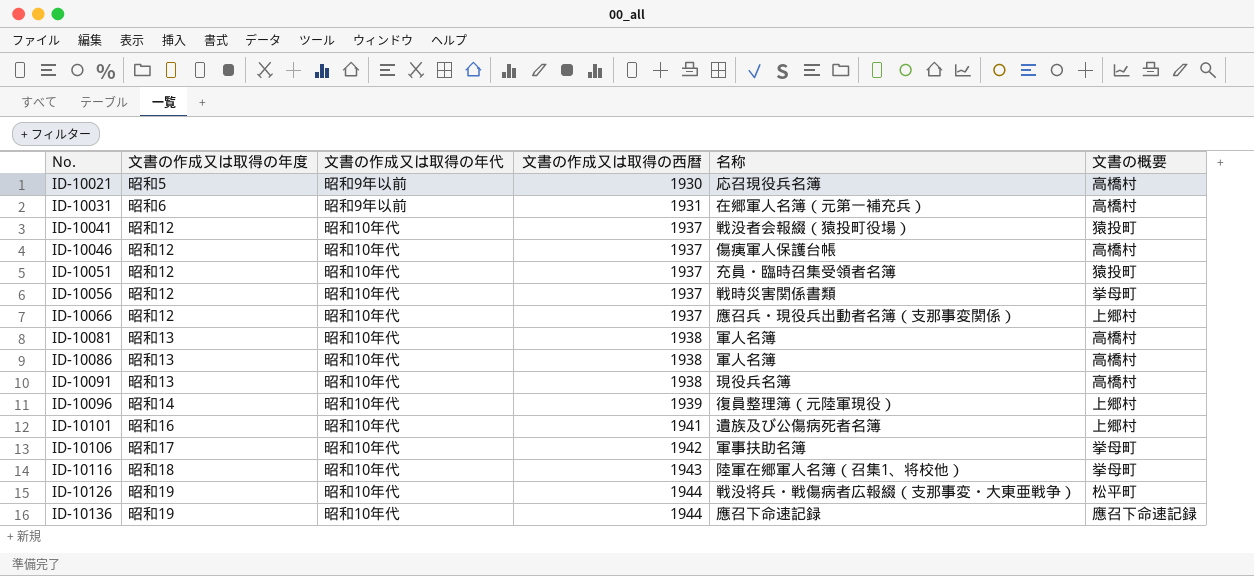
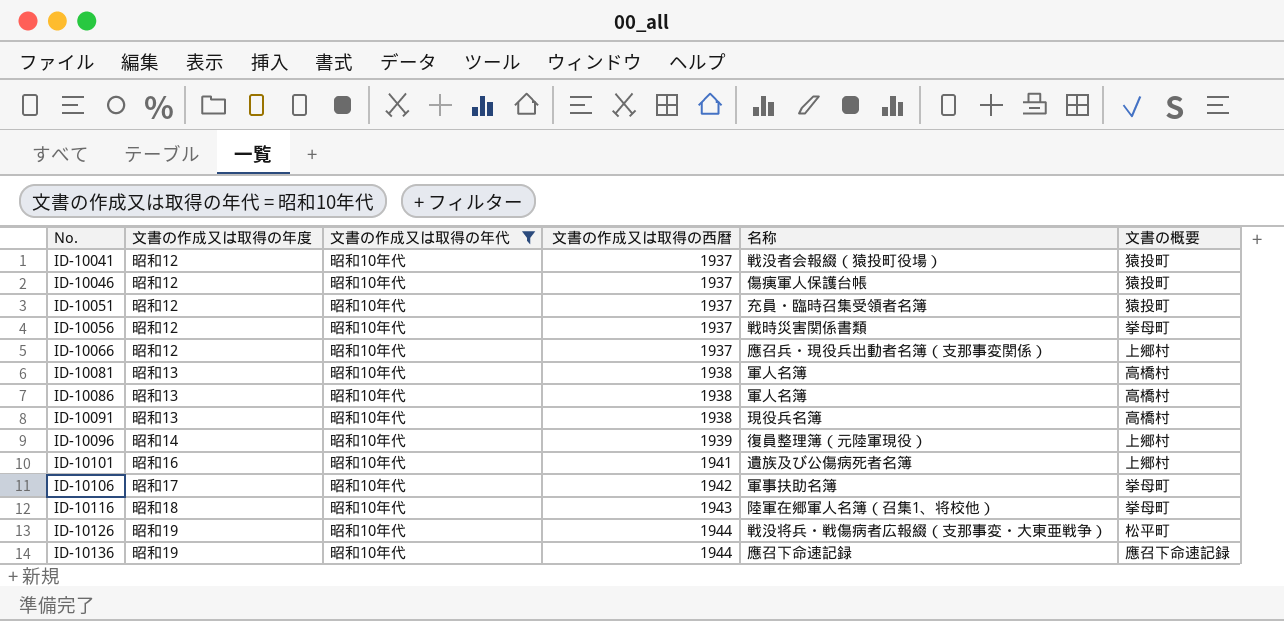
filter: none -> 文書の作成又は取得の年代 = 昭和10年代
ID-10046 | 文書の概要: 高橋村 -> 猿投町

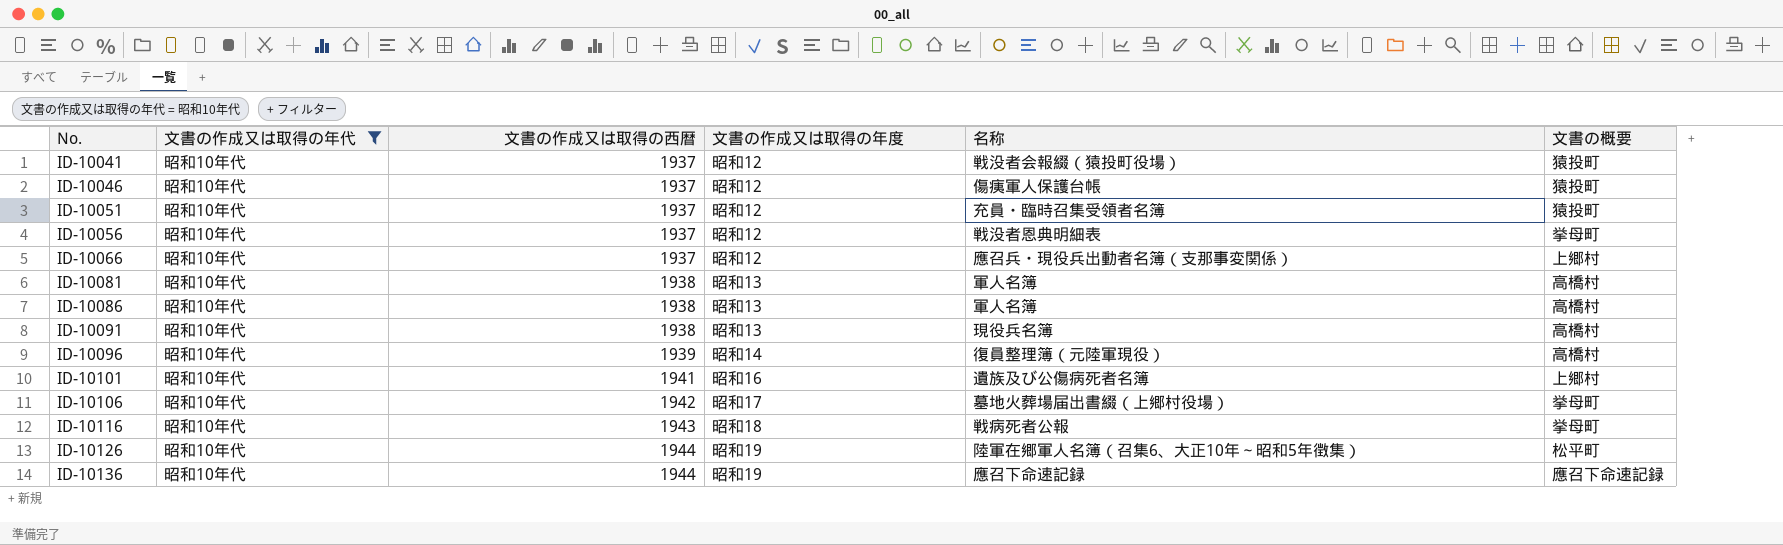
column 文書の作成又は取得の年度 | position: 2 -> 4
ID-10056 | 名称: 戦時災害関係書類 -> 戦没者恩典明細表
ID-10096 | 文書の概要: 上郷村 -> 高橋村
ID-10106 | 名称: 軍事扶助名簿 -> 墓地火葬場届出書綴（上郷村役場）
ID-10116 | 名称: 陸軍在郷軍人名簿（召集1、将校他） -> 戦病死者公報
ID-10126 | 名称: 戦没将兵・戦傷病者広報綴（支那事変・大東亜戦争） -> 陸軍在郷軍人名簿（召集6、大正10年～昭和5年徴集）

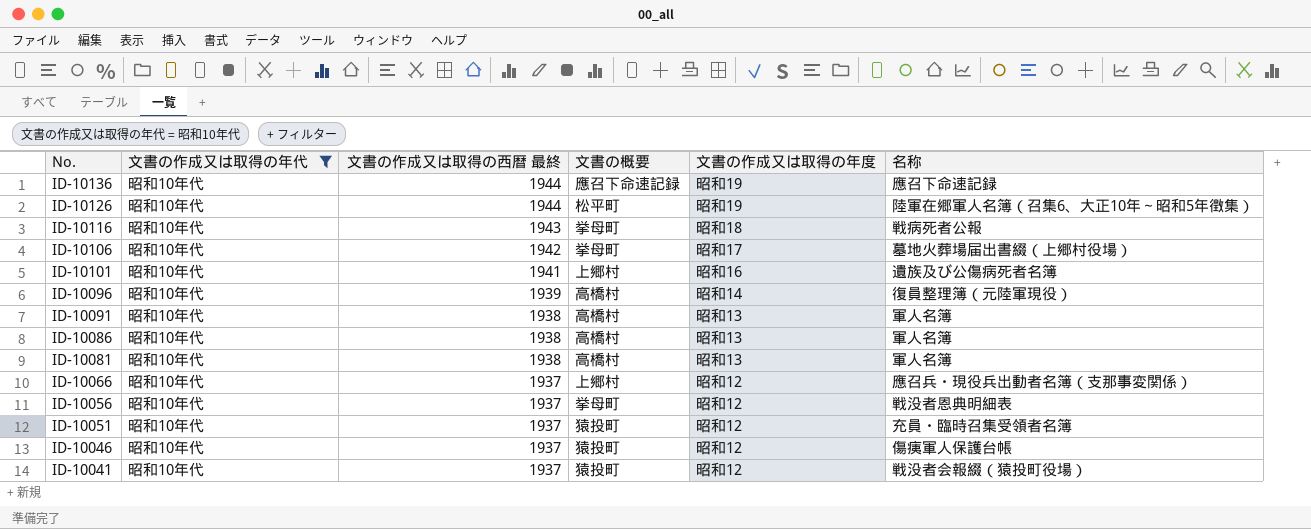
row order: No. ascending -> No. descending
column name: 文書の作成又は取得の西暦 -> 文書の作成又は取得の西暦 最終
column 文書の概要 | position: 6 -> 4
ID-10091 | 名称: 現役兵名簿 -> 軍人名簿

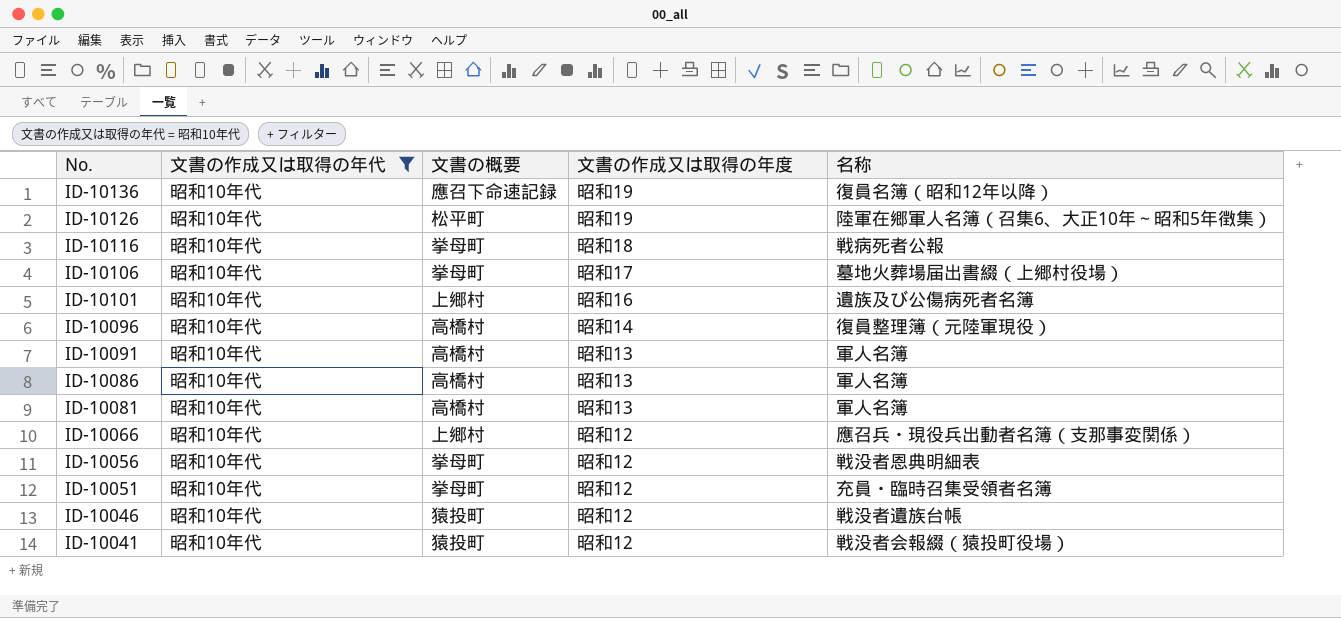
column 文書の作成又は取得の西暦 最終 | position: 3 -> none
ID-10136 | 名称: 應召下命速記録 -> 復員名簿（昭和12年以降）
ID-10051 | 文書の概要: 猿投町 -> 挙母町
ID-10046 | 名称: 傷痍軍人保護台帳 -> 戦没者遺族台帳

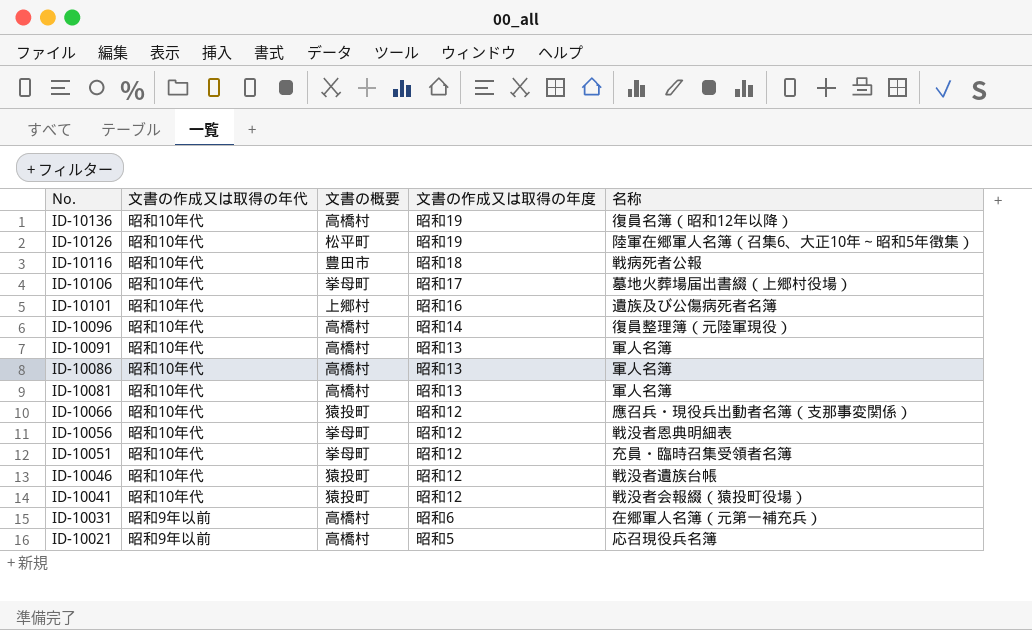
filter: 文書の作成又は取得の年代 = 昭和10年代 -> none
ID-10136 | 文書の概要: 應召下命速記録 -> 高橋村
ID-10116 | 文書の概要: 挙母町 -> 豊田市
ID-10066 | 文書の概要: 上郷村 -> 猿投町

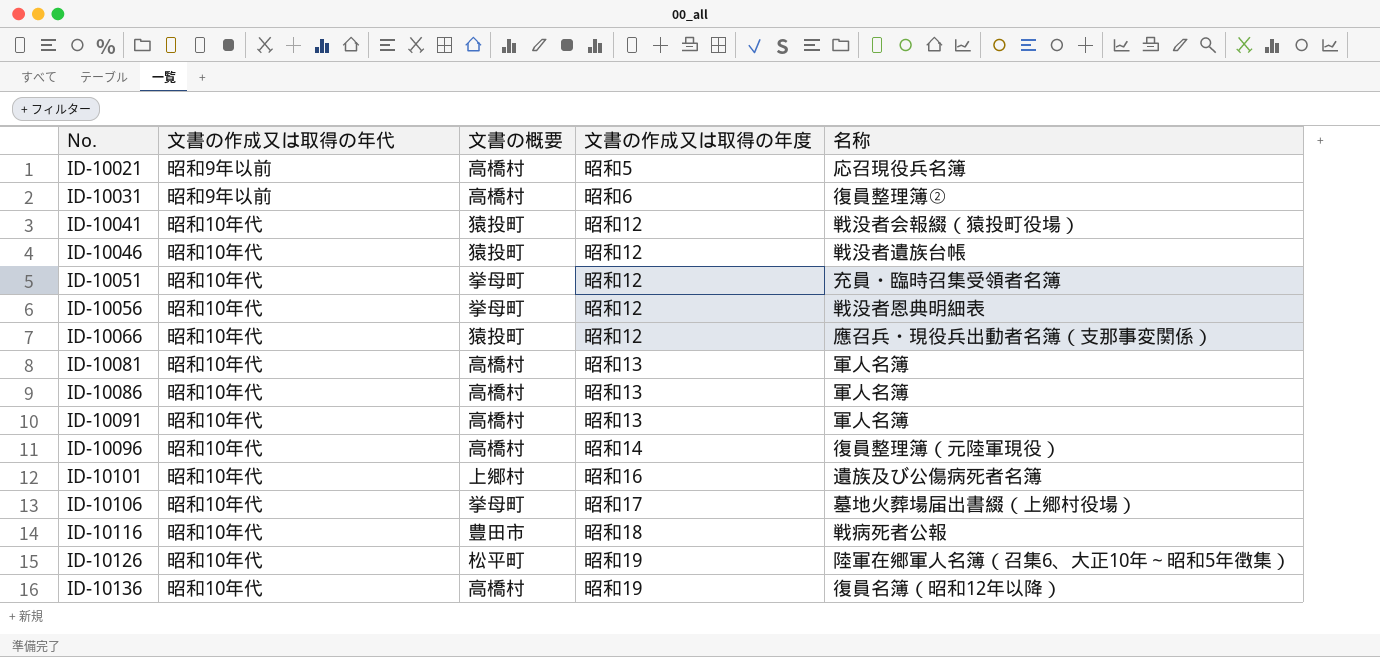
row order: No. descending -> No. ascending
ID-10031 | 名称: 在郷軍人名簿（元第一補充兵） -> 復員整理簿②

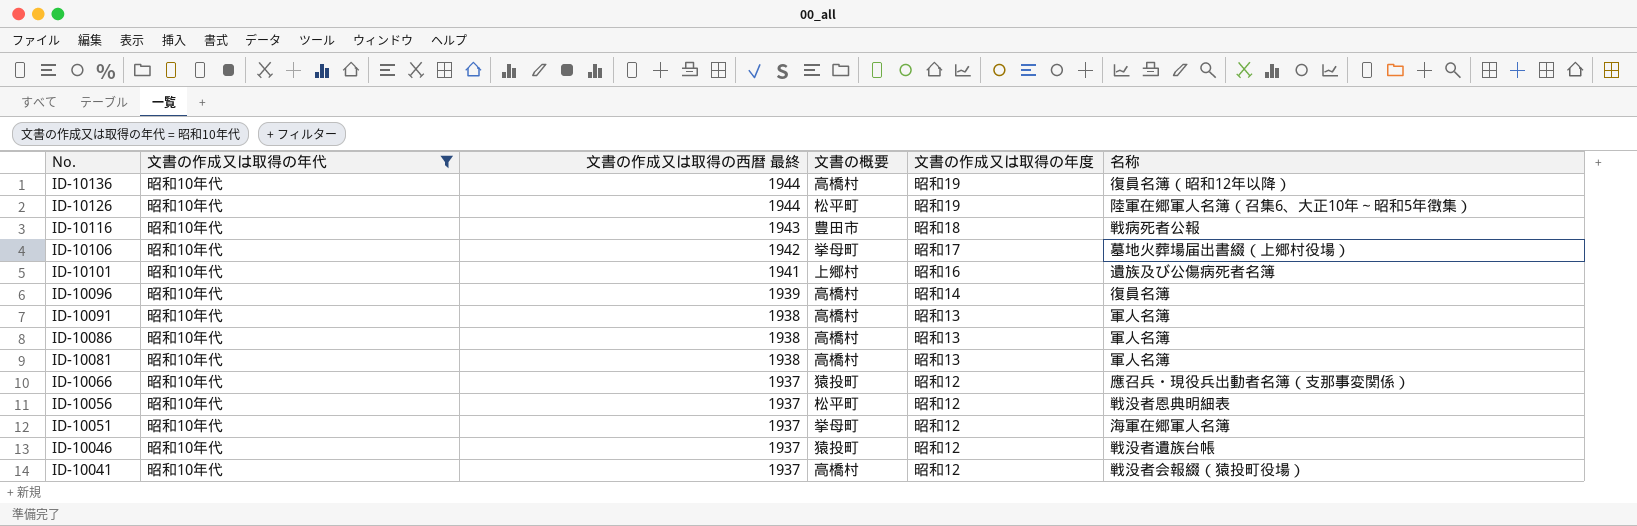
filter: none -> 文書の作成又は取得の年代 = 昭和10年代
row order: No. ascending -> No. descending
column 文書の作成又は取得の西暦 最終 | position: none -> 3
ID-10096 | 名称: 復員整理簿（元陸軍現役） -> 復員名簿
ID-10056 | 文書の概要: 挙母町 -> 松平町
ID-10051 | 名称: 充員・臨時召集受領者名簿 -> 海軍在郷軍人名簿
ID-10041 | 文書の概要: 猿投町 -> 高橋村

